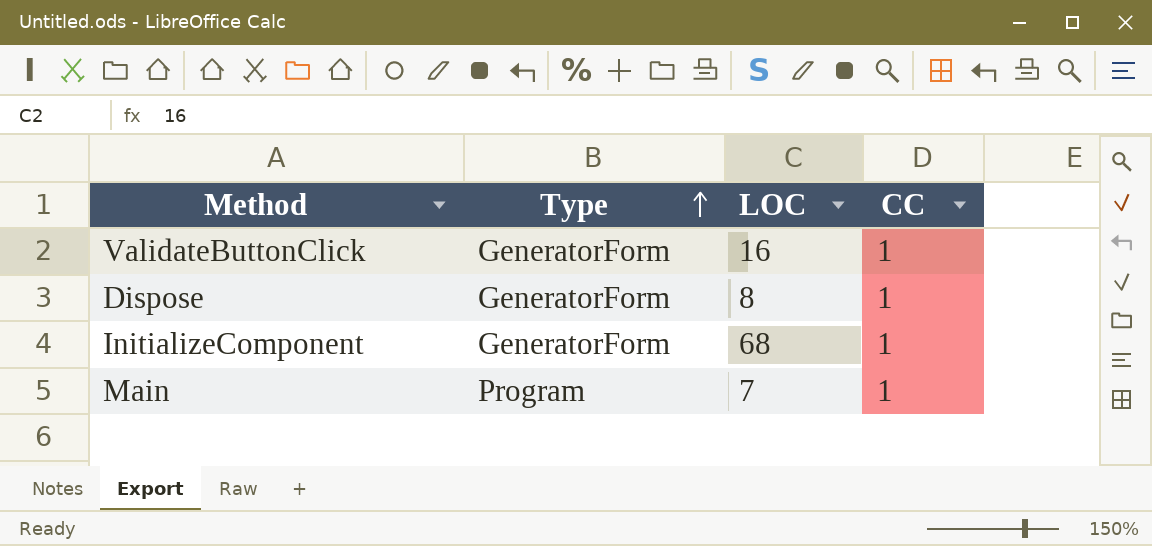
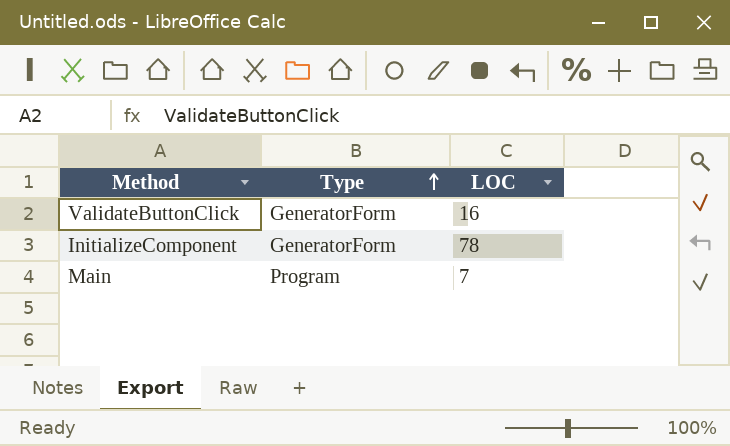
column CC | position: 4 -> none
row Dispose: GeneratorForm | 8 | 1 -> none
InitializeComponent | LOC: 68 -> 78

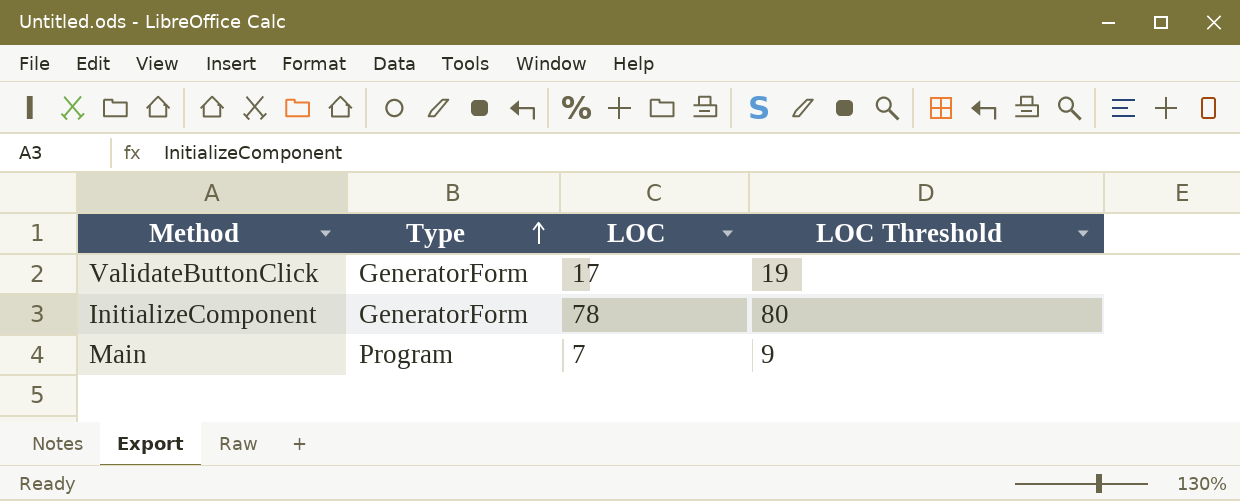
column LOC Threshold | formula: none -> [LOC] + 2
ValidateButtonClick | LOC: 16 -> 17

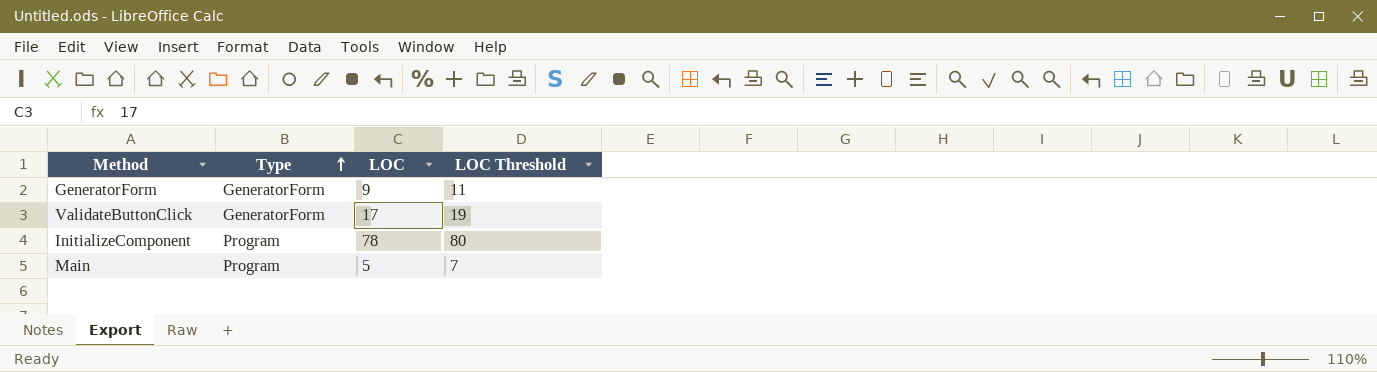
row GeneratorForm: none -> GeneratorForm | 9 | 11
InitializeComponent | Type: GeneratorForm -> Program
Main | LOC: 7 -> 5
Main | LOC Threshold: 9 -> 7

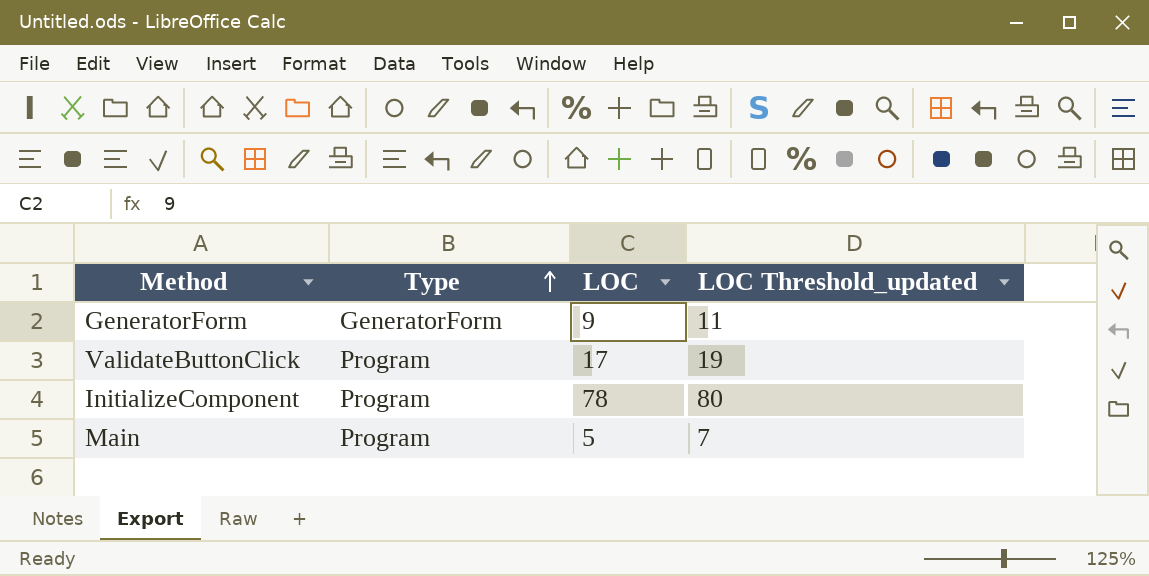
column name: LOC Threshold -> LOC Threshold_updated
ValidateButtonClick | Type: GeneratorForm -> Program

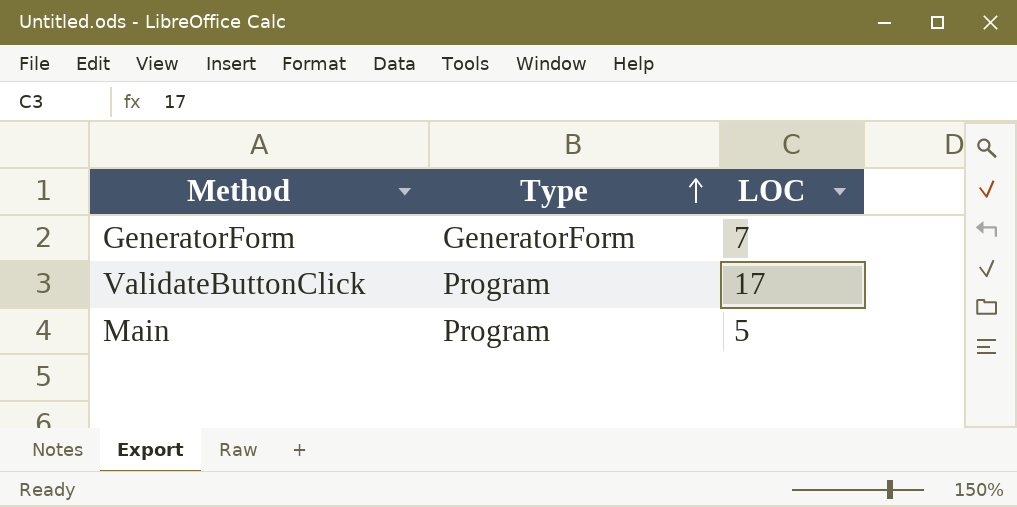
column LOC Threshold_updated | formula: [LOC] + 2 -> none
row InitializeComponent: Program | 78 | 80 -> none
GeneratorForm | LOC: 9 -> 7

